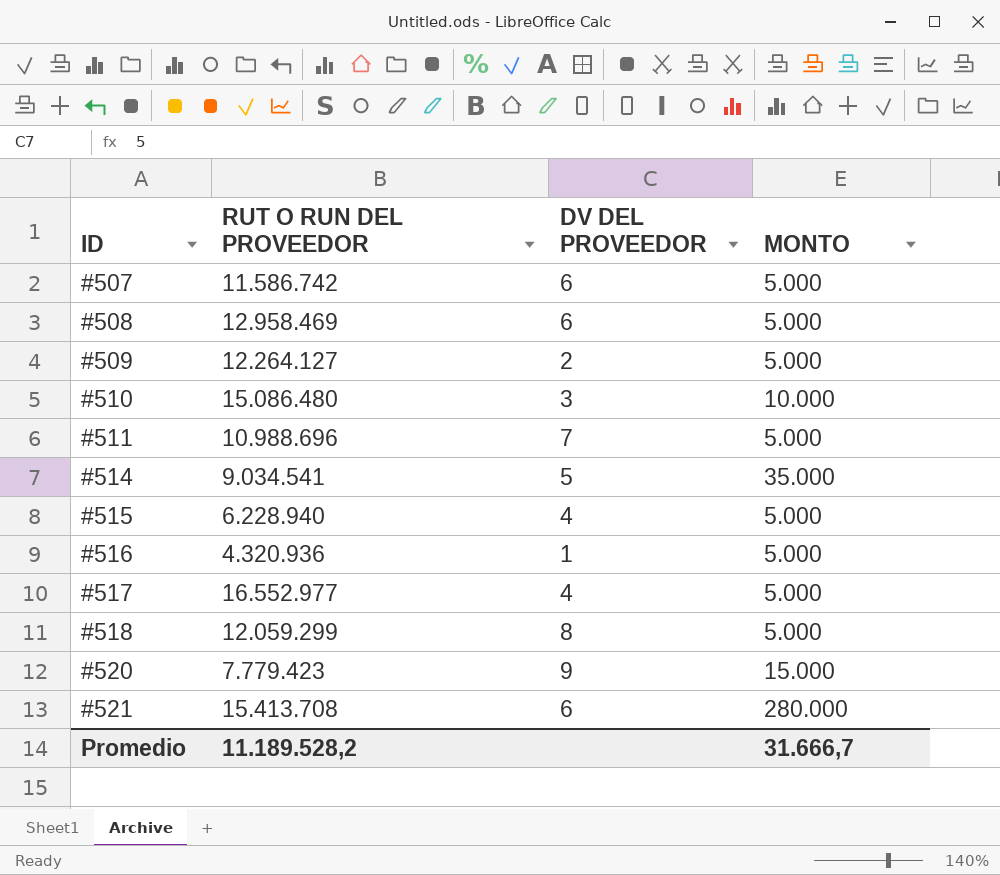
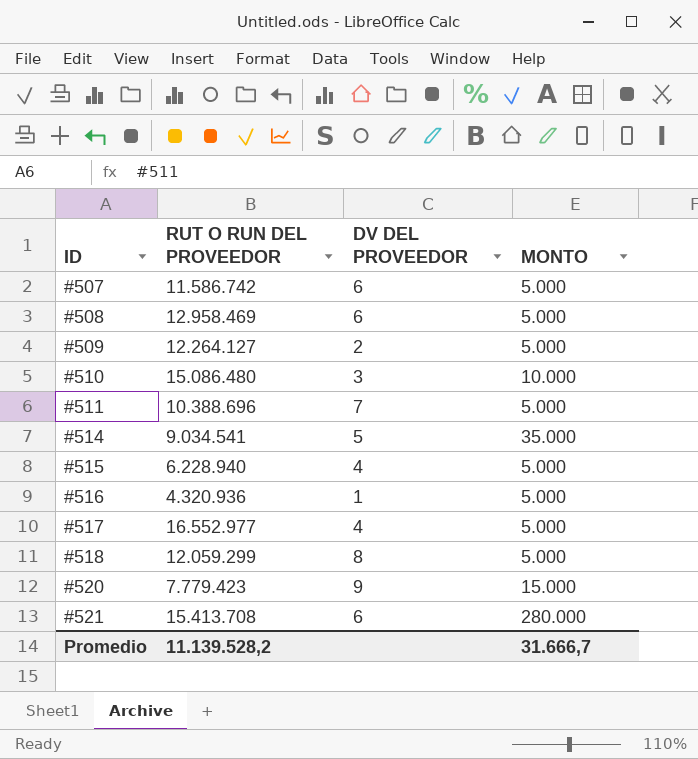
#511 | RUT O RUN DEL PROVEEDOR: 10.988.696 -> 10.388.696
Promedio | RUT O RUN DEL PROVEEDOR: 11.189.528,2 -> 11.139.528,2

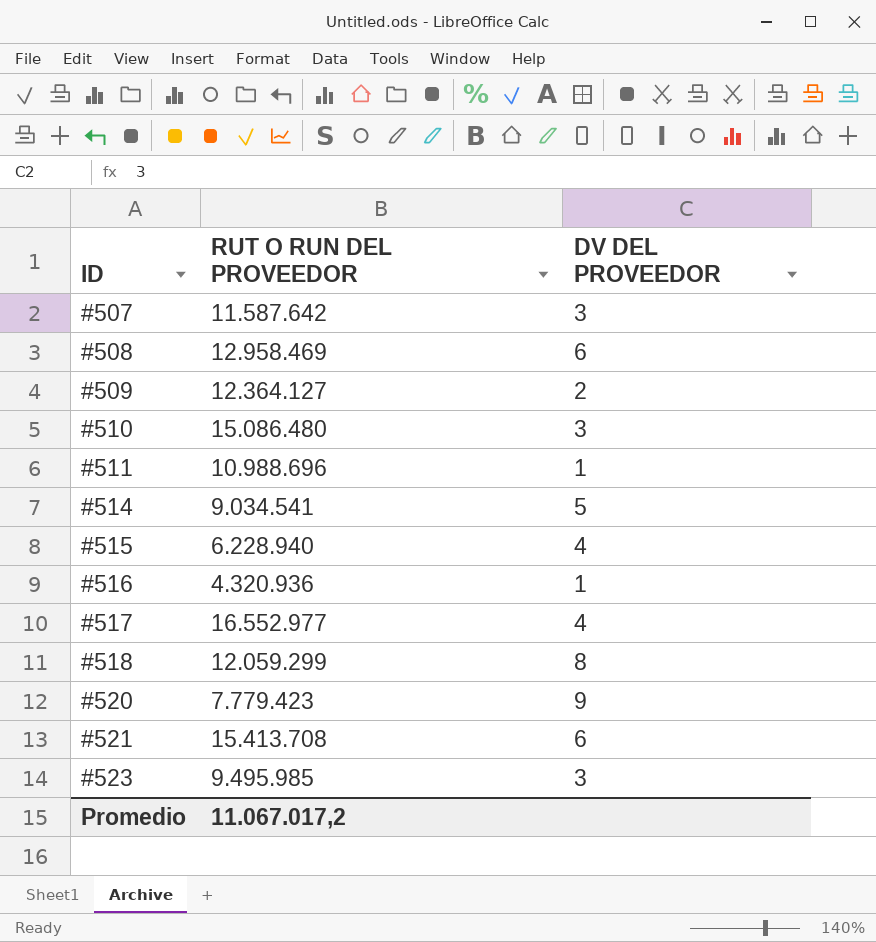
column MONTO | position: 4 -> none
#507 | RUT O RUN DEL PROVEEDOR: 11.586.742 -> 11.587.642
#507 | DV DEL PROVEEDOR: 6 -> 3
#509 | RUT O RUN DEL PROVEEDOR: 12.264.127 -> 12.364.127
#511 | RUT O RUN DEL PROVEEDOR: 10.388.696 -> 10.988.696
#511 | DV DEL PROVEEDOR: 7 -> 1
row #523: none -> 9.495.985 | 3
Promedio | RUT O RUN DEL PROVEEDOR: 11.139.528,2 -> 11.067.017,2

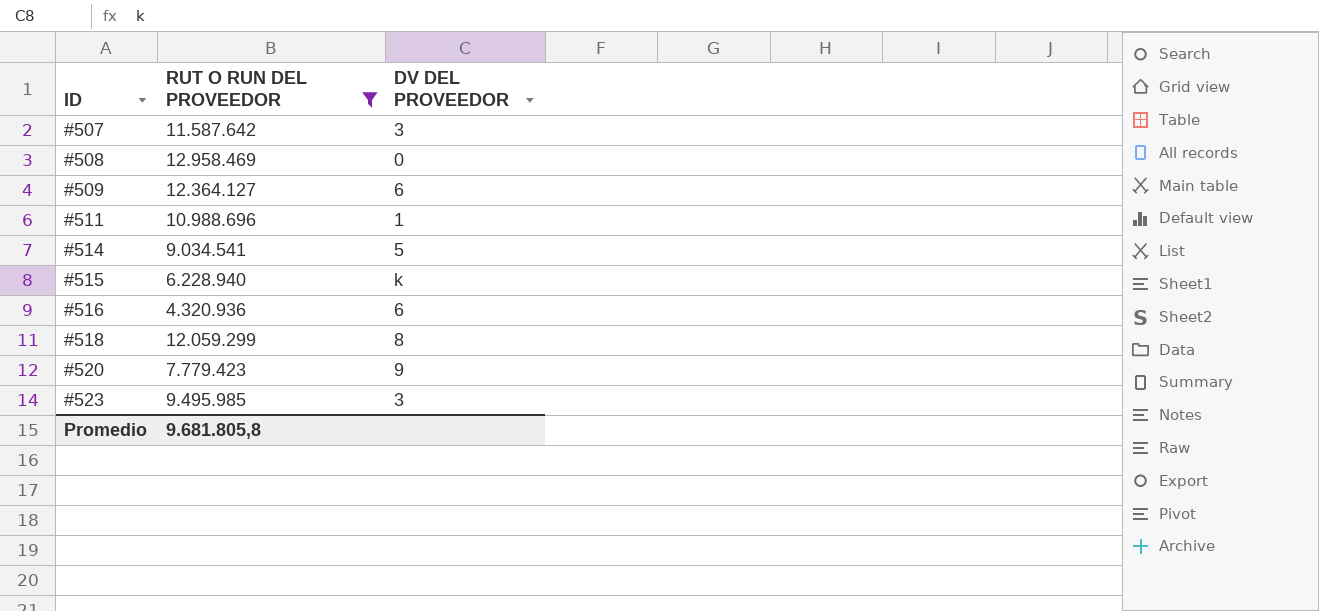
filter: none -> RUT O RUN DEL PROVEEDOR <= 12.958.469
#508 | DV DEL PROVEEDOR: 6 -> 0
#509 | DV DEL PROVEEDOR: 2 -> 6
#515 | DV DEL PROVEEDOR: 4 -> k
#516 | DV DEL PROVEEDOR: 1 -> 6
Promedio | RUT O RUN DEL PROVEEDOR: 11.067.017,2 -> 9.681.805,8

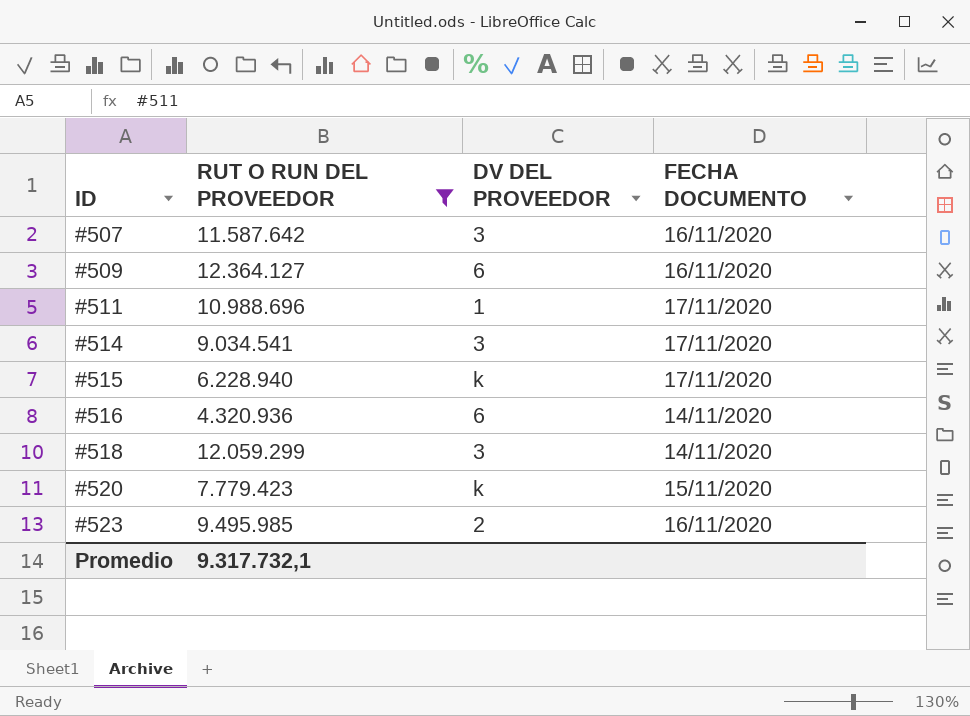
column FECHA DOCUMENTO | position: none -> 4
row #508: 12.958.469 | 0 -> none
#514 | DV DEL PROVEEDOR: 5 -> 3
#518 | DV DEL PROVEEDOR: 8 -> 3
#520 | DV DEL PROVEEDOR: 9 -> k
#523 | DV DEL PROVEEDOR: 3 -> 2
Promedio | RUT O RUN DEL PROVEEDOR: 9.681.805,8 -> 9.317.732,1

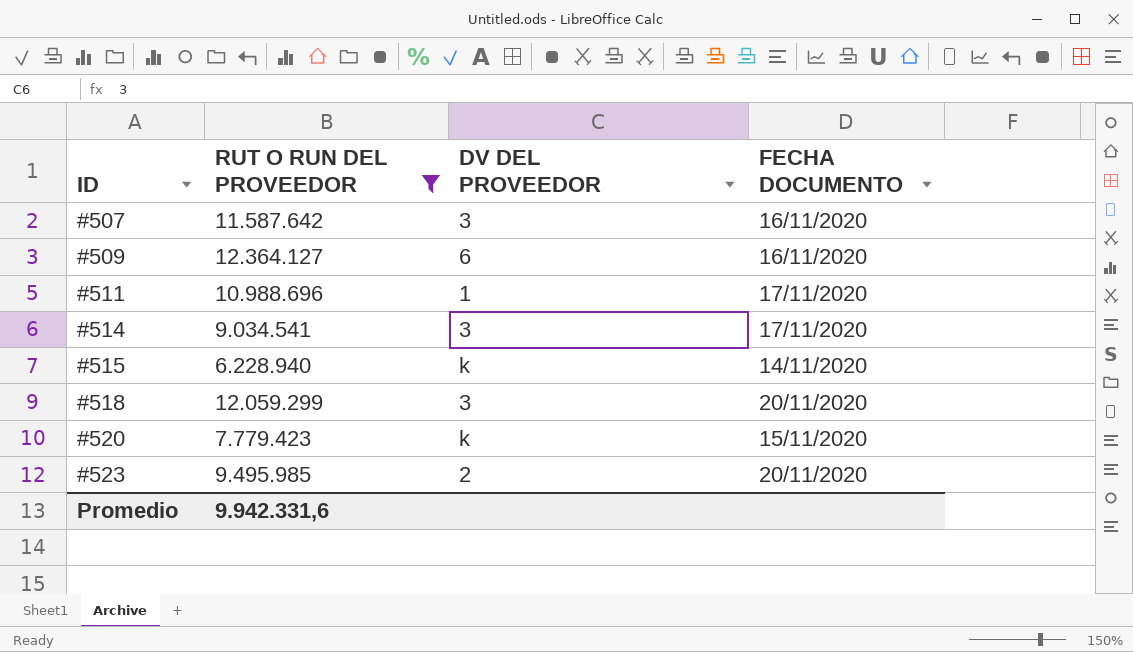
row #516: 4.320.936 | 6 | 14/11/2020 -> none
#515 | FECHA DOCUMENTO: 17/11/2020 -> 14/11/2020
#518 | FECHA DOCUMENTO: 14/11/2020 -> 20/11/2020
#523 | FECHA DOCUMENTO: 16/11/2020 -> 20/11/2020
Promedio | RUT O RUN DEL PROVEEDOR: 9.317.732,1 -> 9.942.331,6

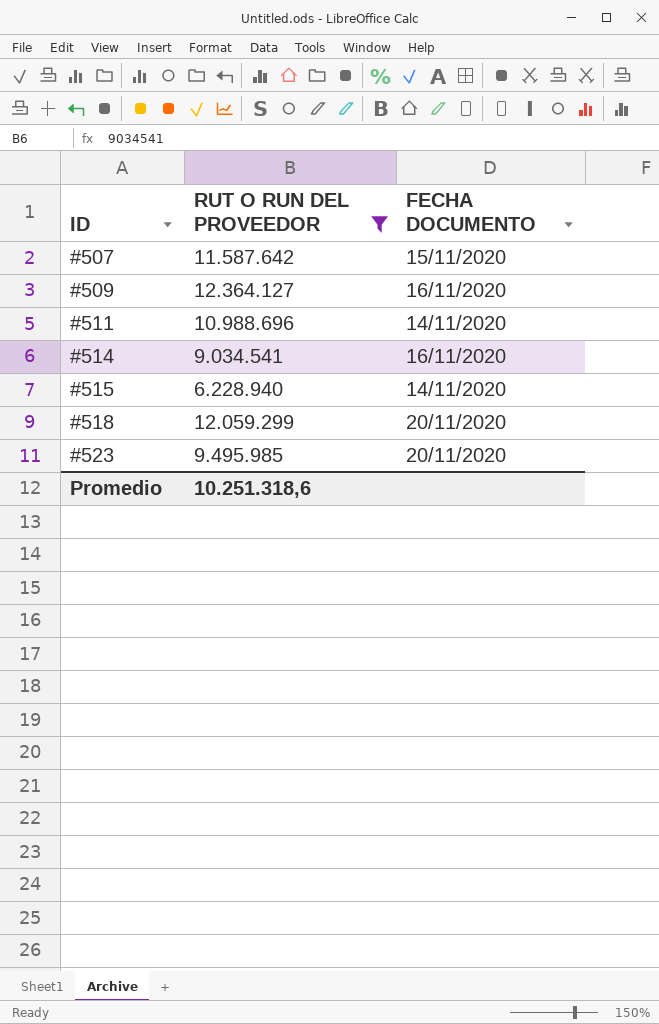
column DV DEL PROVEEDOR | position: 3 -> none
row #520: 7.779.423 | k | 15/11/2020 -> none
#507 | FECHA DOCUMENTO: 16/11/2020 -> 15/11/2020
#511 | FECHA DOCUMENTO: 17/11/2020 -> 14/11/2020
#514 | FECHA DOCUMENTO: 17/11/2020 -> 16/11/2020
Promedio | RUT O RUN DEL PROVEEDOR: 9.942.331,6 -> 10.251.318,6

